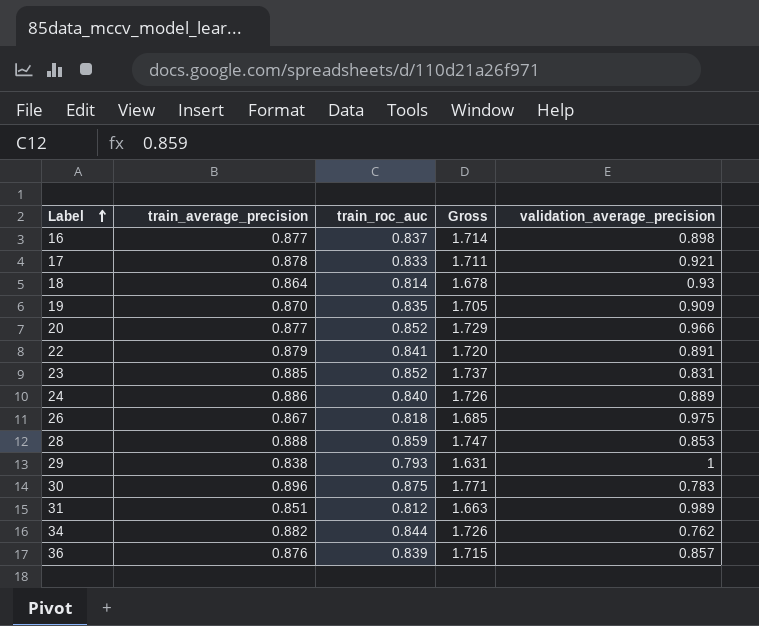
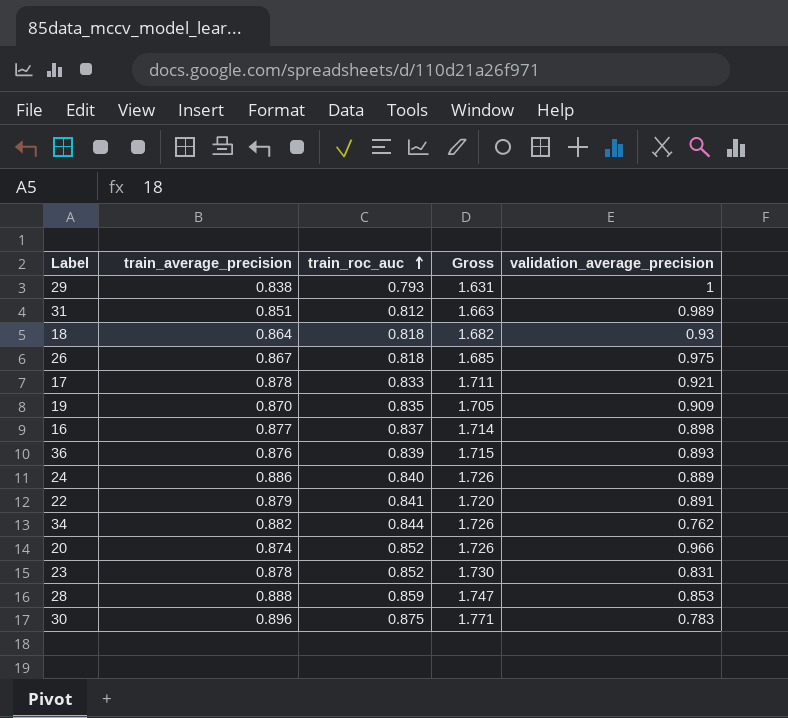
row order: Label ascending -> train_roc_auc ascending
18 | train_roc_auc: 0.814 -> 0.818
18 | Gross: 1.678 -> 1.682
36 | validation_average_precision: 0.857 -> 0.893
20 | train_average_precision: 0.877 -> 0.874
20 | Gross: 1.729 -> 1.726
23 | train_average_precision: 0.885 -> 0.878
23 | Gross: 1.737 -> 1.730

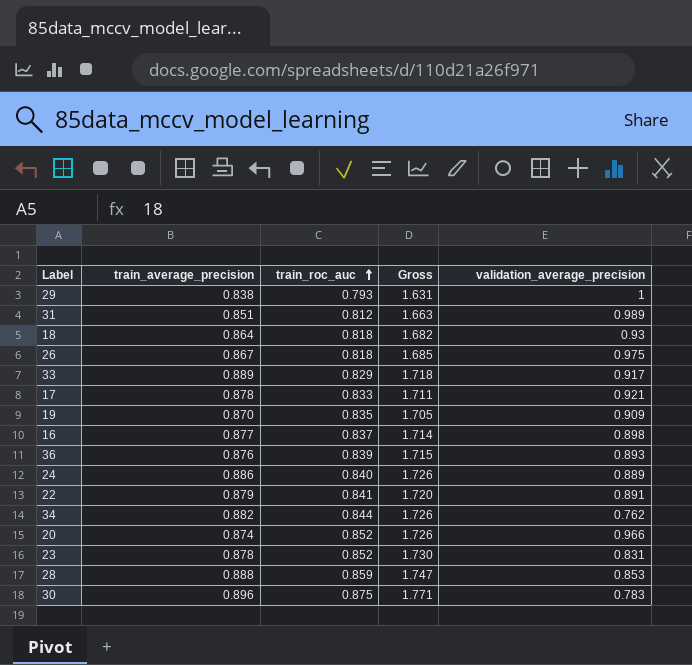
row 33: none -> 0.889 | 0.829 | 1.718 | 0.917

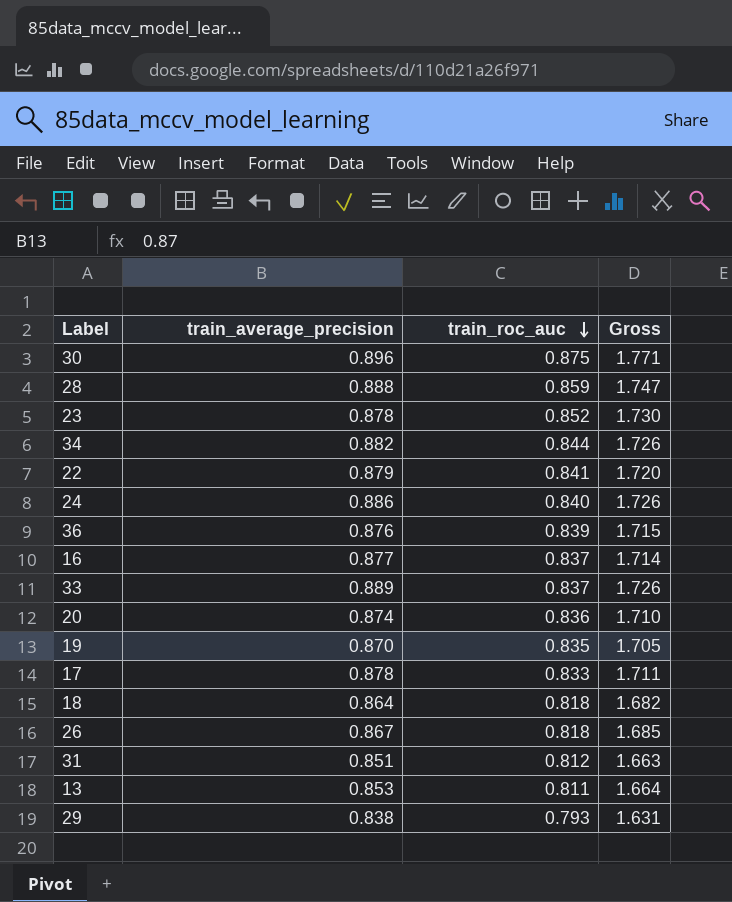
row order: train_roc_auc ascending -> train_roc_auc descending
column validation_average_precision | position: 5 -> none
33 | train_roc_auc: 0.829 -> 0.837
33 | Gross: 1.718 -> 1.726
20 | train_roc_auc: 0.852 -> 0.836
20 | Gross: 1.726 -> 1.710
row 13: none -> 0.853 | 0.811 | 1.664

